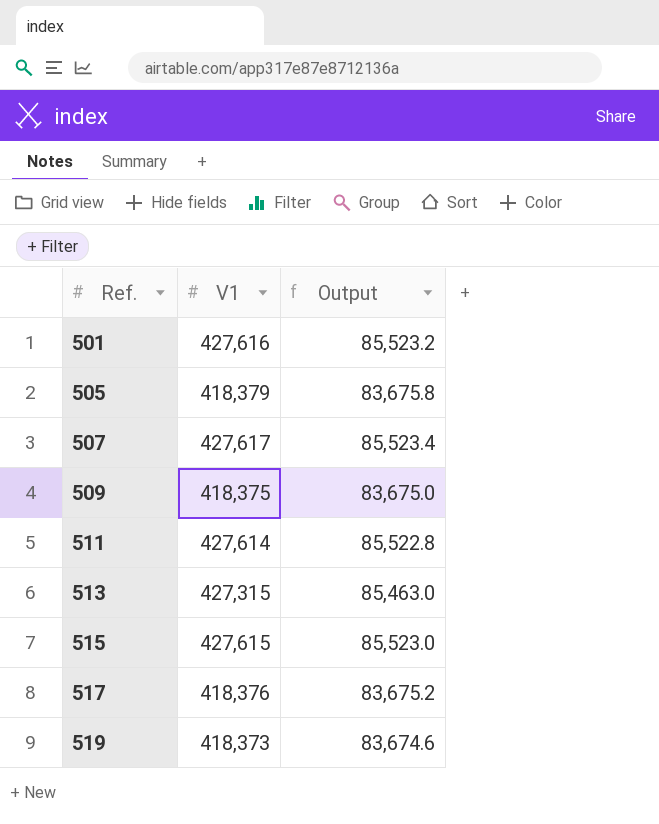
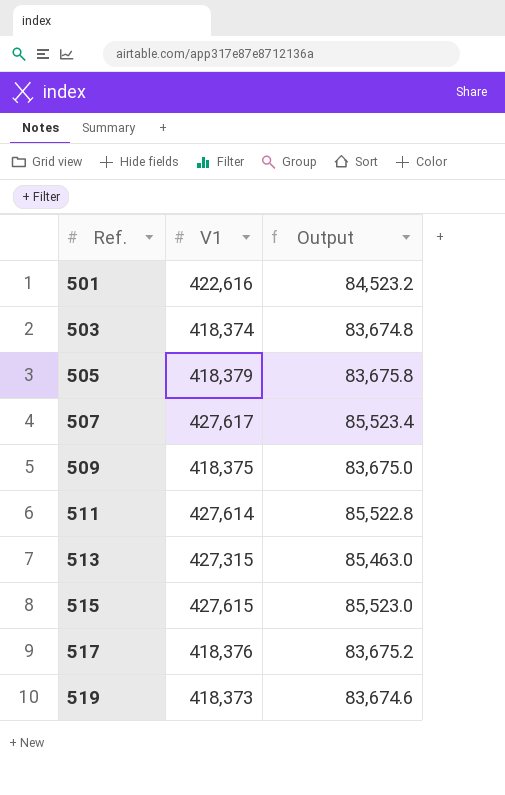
501 | V1: 427,616 -> 422,616
501 | Output: 85,523.2 -> 84,523.2
row 503: none -> 418,374 | 83,674.8

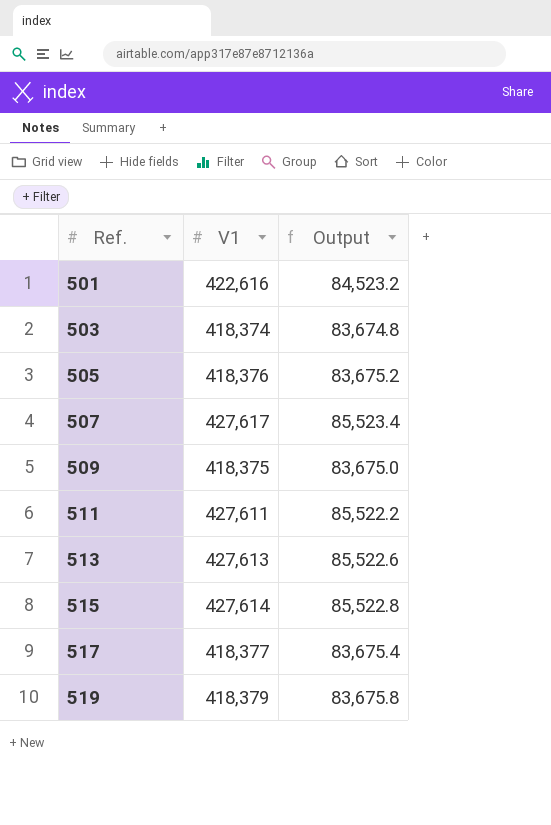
505 | V1: 418,379 -> 418,376
505 | Output: 83,675.8 -> 83,675.2
511 | V1: 427,614 -> 427,611
511 | Output: 85,522.8 -> 85,522.2
513 | V1: 427,315 -> 427,613
513 | Output: 85,463.0 -> 85,522.6
515 | V1: 427,615 -> 427,614
515 | Output: 85,523.0 -> 85,522.8
517 | V1: 418,376 -> 418,377
517 | Output: 83,675.2 -> 83,675.4
519 | V1: 418,373 -> 418,379
519 | Output: 83,674.6 -> 83,675.8

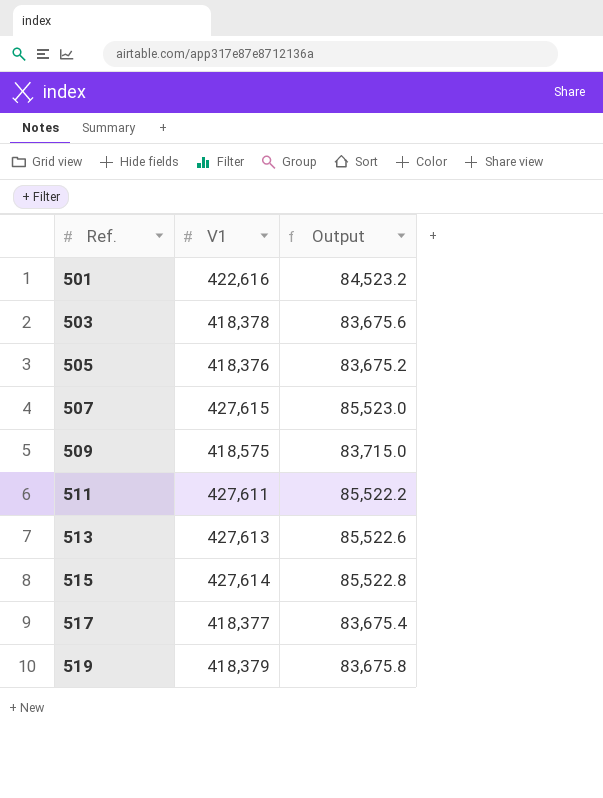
503 | V1: 418,374 -> 418,378
503 | Output: 83,674.8 -> 83,675.6
507 | V1: 427,617 -> 427,615
507 | Output: 85,523.4 -> 85,523.0
509 | V1: 418,375 -> 418,575
509 | Output: 83,675.0 -> 83,715.0

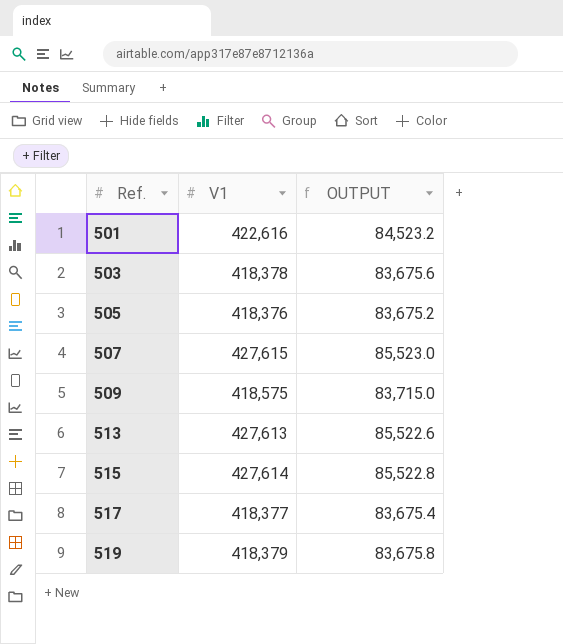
column name: Output -> OUTPUT
row 511: 427,611 | 85,522.2 -> none

